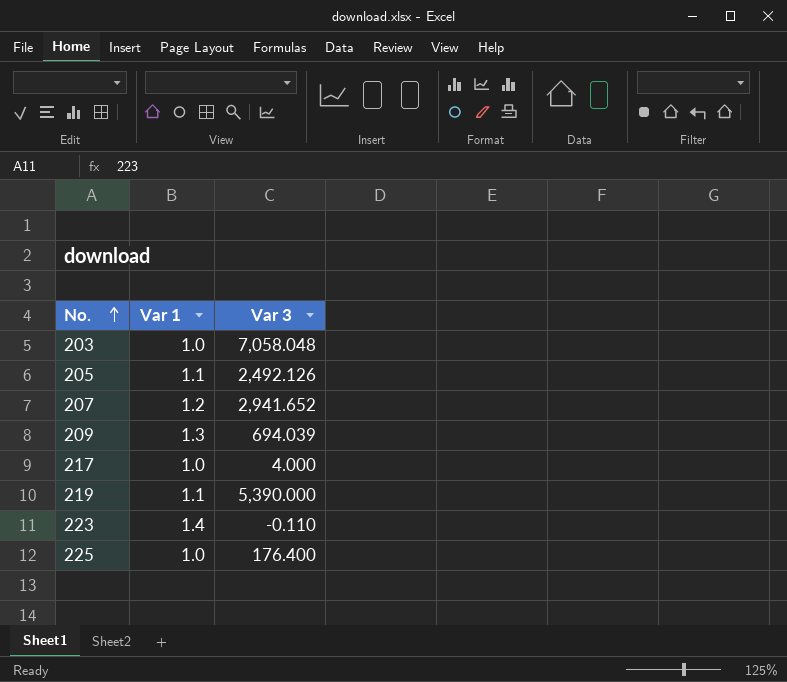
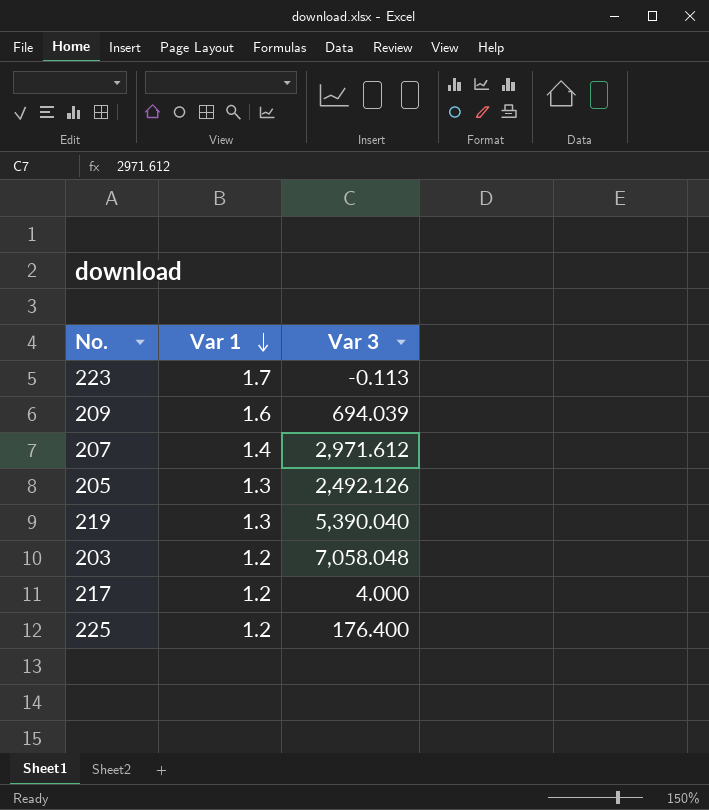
row order: No. ascending -> Var 1 descending
223 | Var 1: 1.4 -> 1.7
223 | Var 3: -0.110 -> -0.113
209 | Var 1: 1.3 -> 1.6
207 | Var 1: 1.2 -> 1.4
207 | Var 3: 2,941.652 -> 2,971.612
205 | Var 1: 1.1 -> 1.3
219 | Var 1: 1.1 -> 1.3
219 | Var 3: 5,390.000 -> 5,390.040
203 | Var 1: 1.0 -> 1.2
217 | Var 1: 1.0 -> 1.2
225 | Var 1: 1.0 -> 1.2

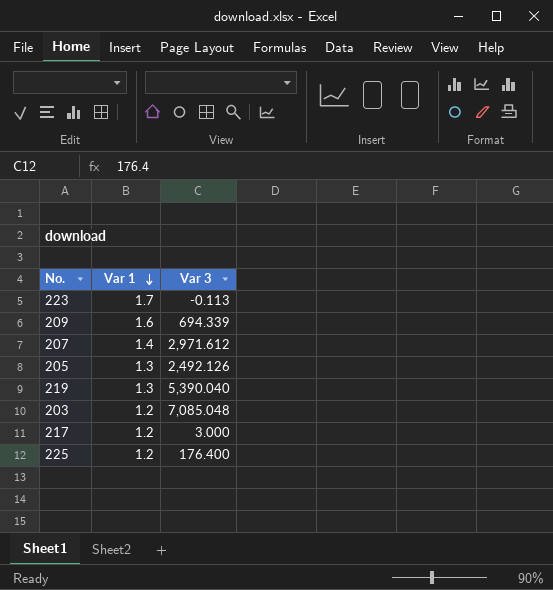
209 | Var 3: 694.039 -> 694.339
203 | Var 3: 7,058.048 -> 7,085.048
217 | Var 3: 4.000 -> 3.000

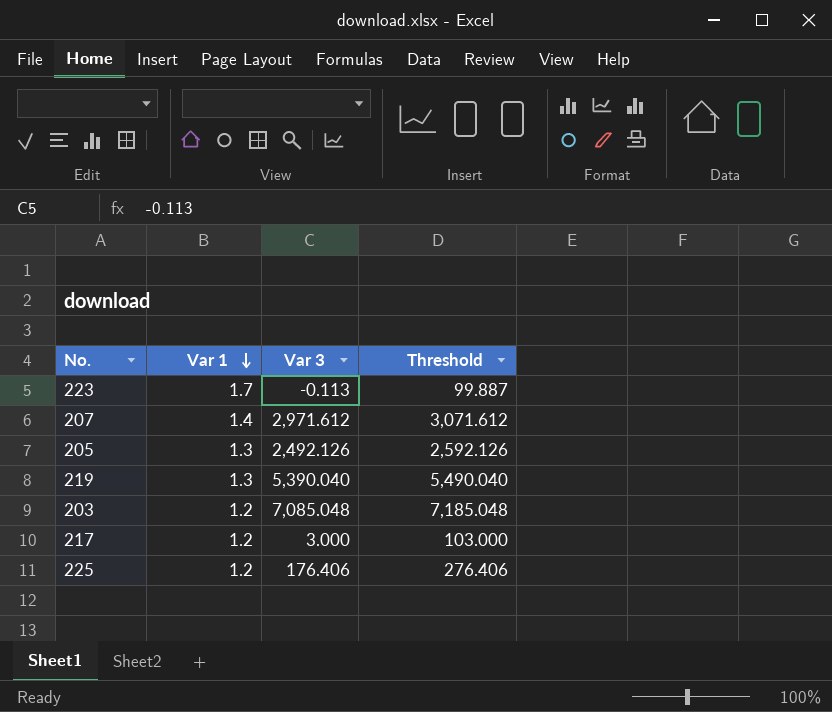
column Threshold | formula: none -> [Var 3] + 100
row 209: 1.6 | 694.339 -> none
225 | Var 3: 176.400 -> 176.406

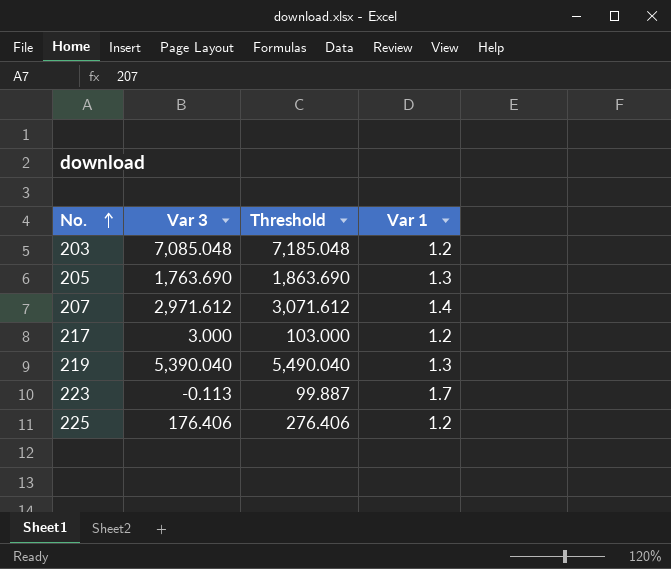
row order: Var 1 descending -> No. ascending
column Var 1 | position: 2 -> 4
205 | Var 3: 2,492.126 -> 1,763.690
205 | Threshold: 2,592.126 -> 1,863.690

